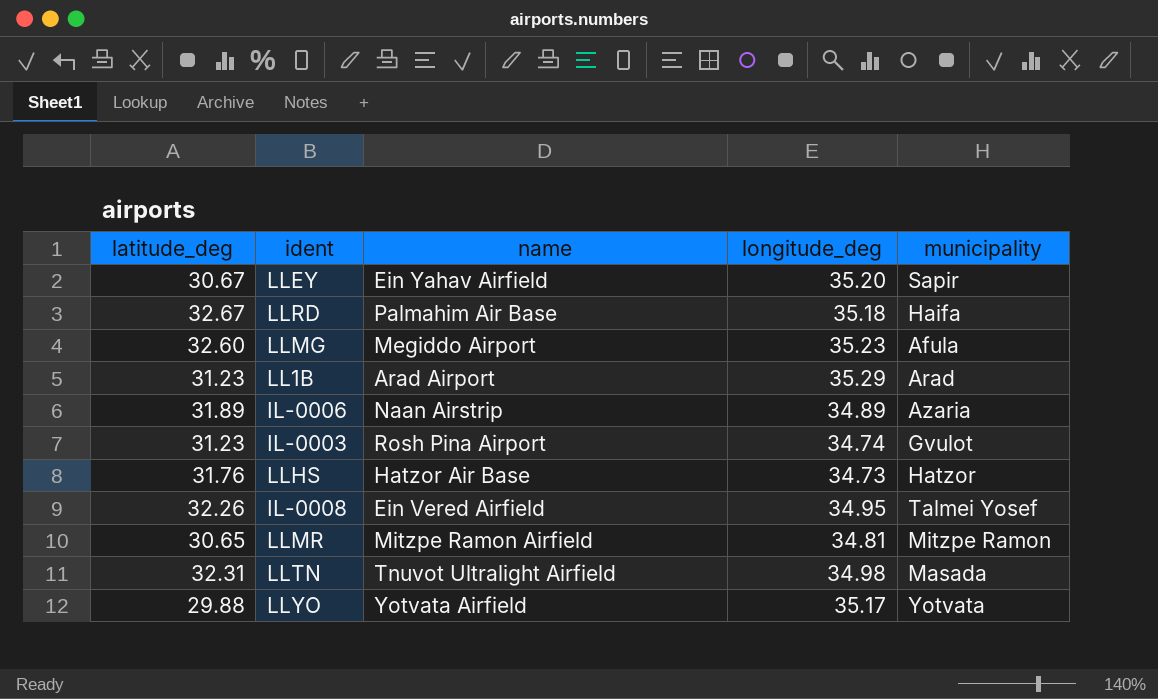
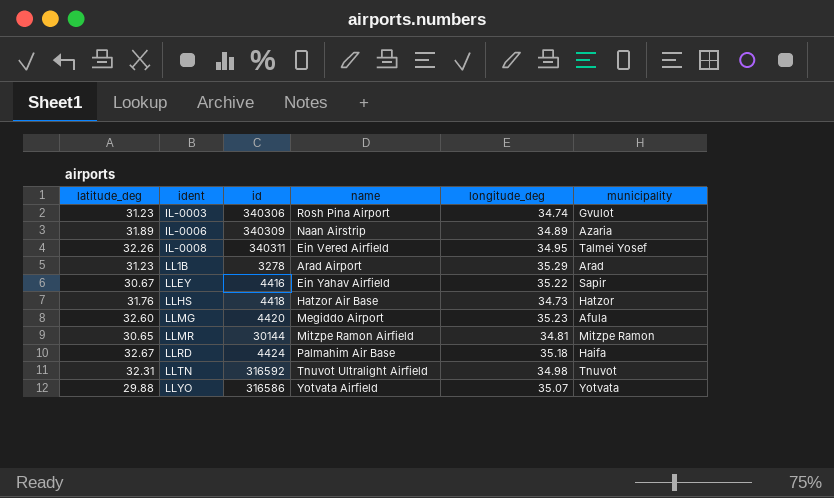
row order: none -> ident ascending
column id | position: none -> 3
LLEY | longitude_deg: 35.20 -> 35.22
LLTN | municipality: Masada -> Tnuvot
LLYO | longitude_deg: 35.17 -> 35.07

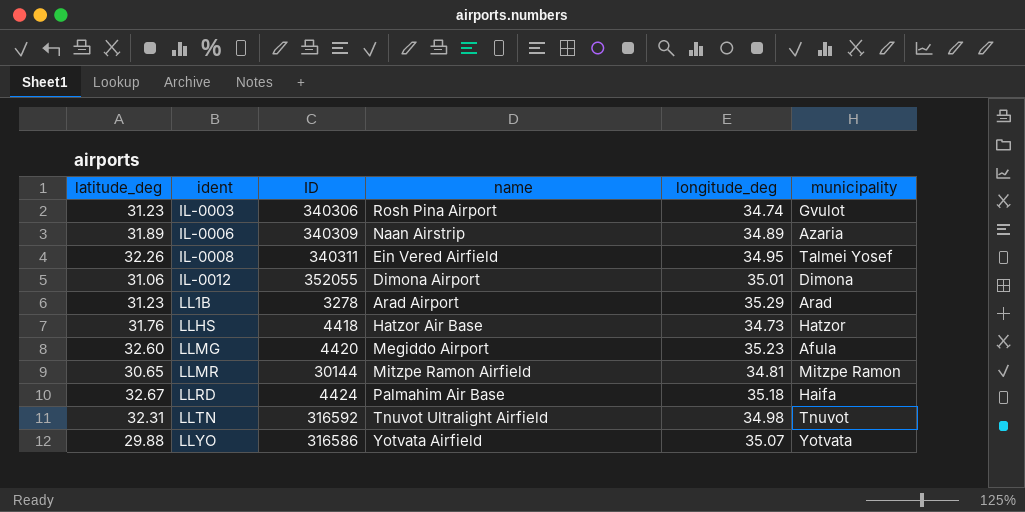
column name: id -> ID
row LLEY: 30.67 | 4416 | Ein Yahav Airfield | 35.22 | Sapir -> none
row IL-0012: none -> 31.06 | 352055 | Dimona Airport | 35.01 | Dimona

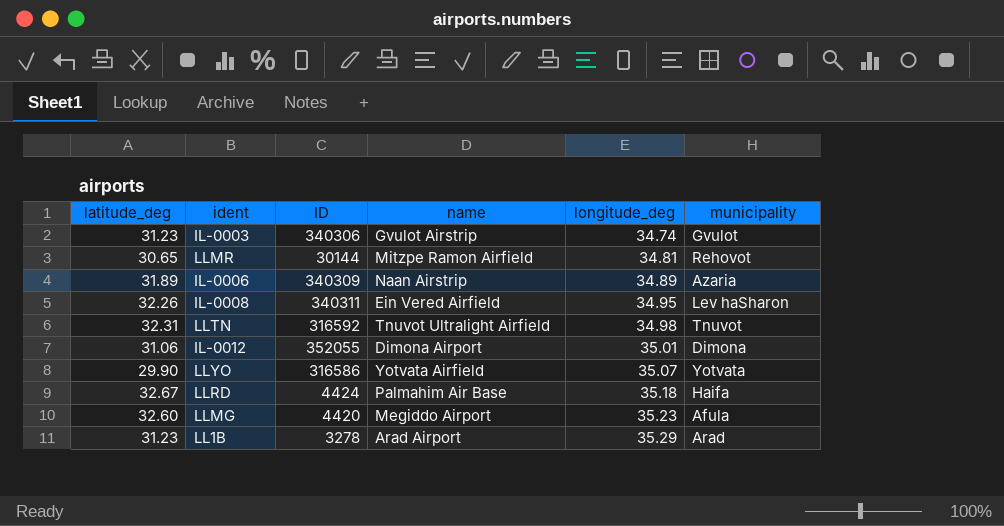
row order: ident ascending -> longitude_deg ascending
row LLHS: 31.76 | 4418 | Hatzor Air Base | 34.73 | Hatzor -> none
IL-0003 | name: Rosh Pina Airport -> Gvulot Airstrip
LLMR | municipality: Mitzpe Ramon -> Rehovot
IL-0008 | municipality: Talmei Yosef -> Lev haSharon
LLYO | latitude_deg: 29.88 -> 29.90

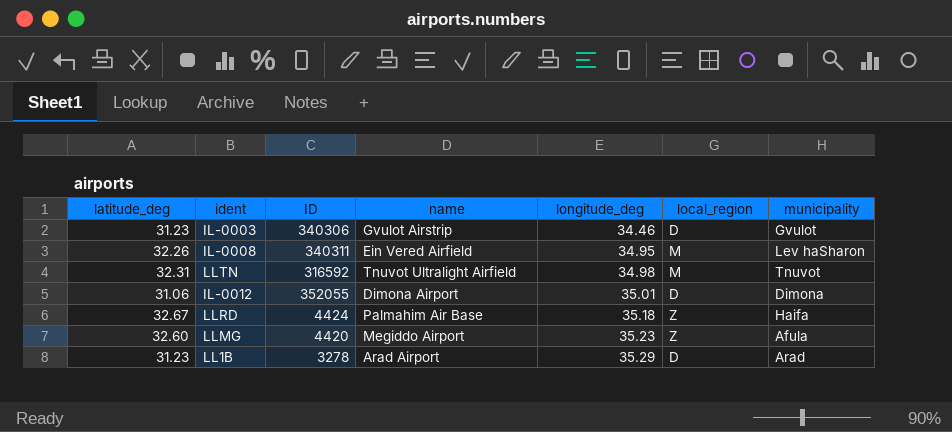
column local_region | position: none -> 6
row LLMR: 30.65 | 30144 | Mitzpe Ramon Airfield | 34.81 | Rehovot -> none
row IL-0006: 31.89 | 340309 | Naan Airstrip | 34.89 | Azaria -> none
row LLYO: 29.90 | 316586 | Yotvata Airfield | 35.07 | Yotvata -> none
IL-0003 | longitude_deg: 34.74 -> 34.46

